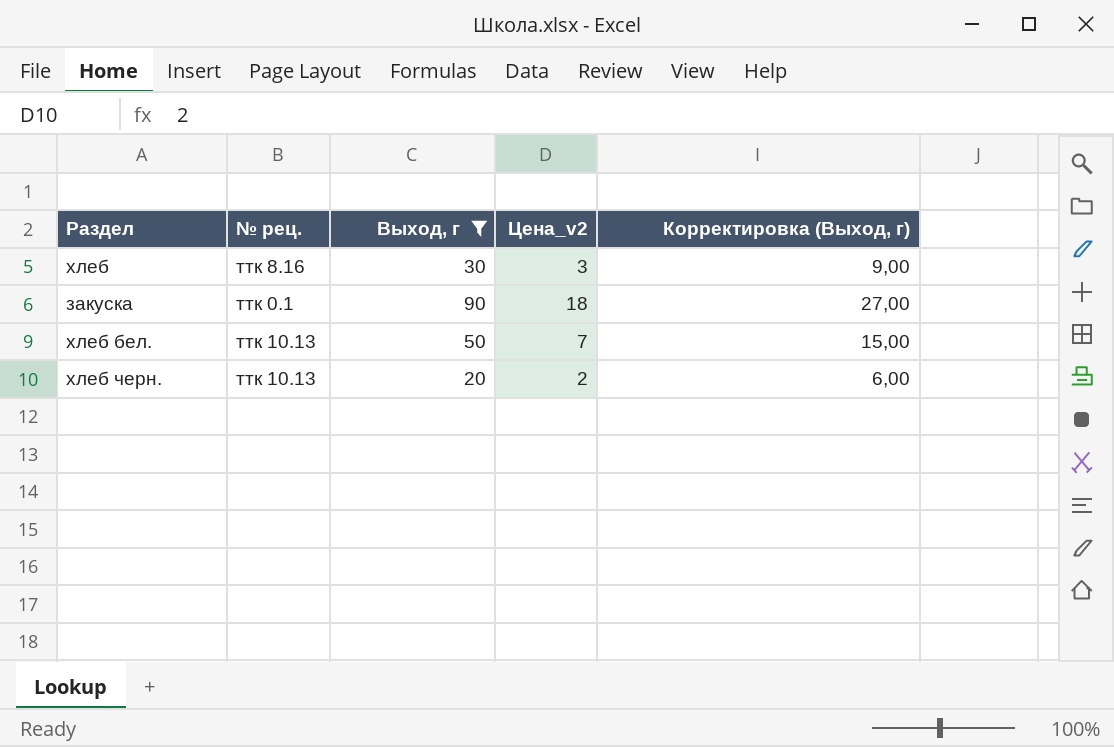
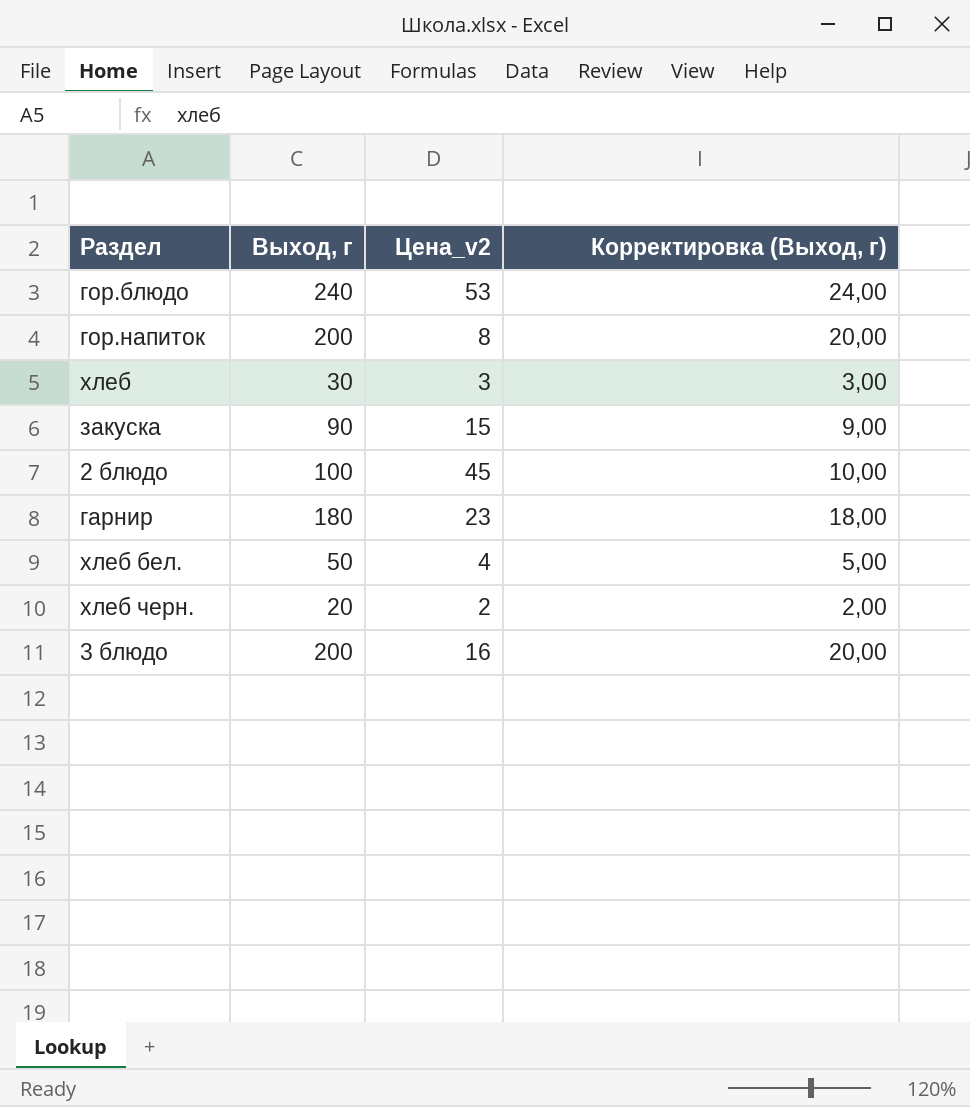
filter: Выход, г <= 90 -> none
column № рец. | position: 2 -> none
column Корректировка (Выход, г) | formula: [Выход, г] * 0,3 -> [Выход, г] * 0,1
закуска | Цена_v2: 18 -> 15
хлеб бел. | Цена_v2: 7 -> 4

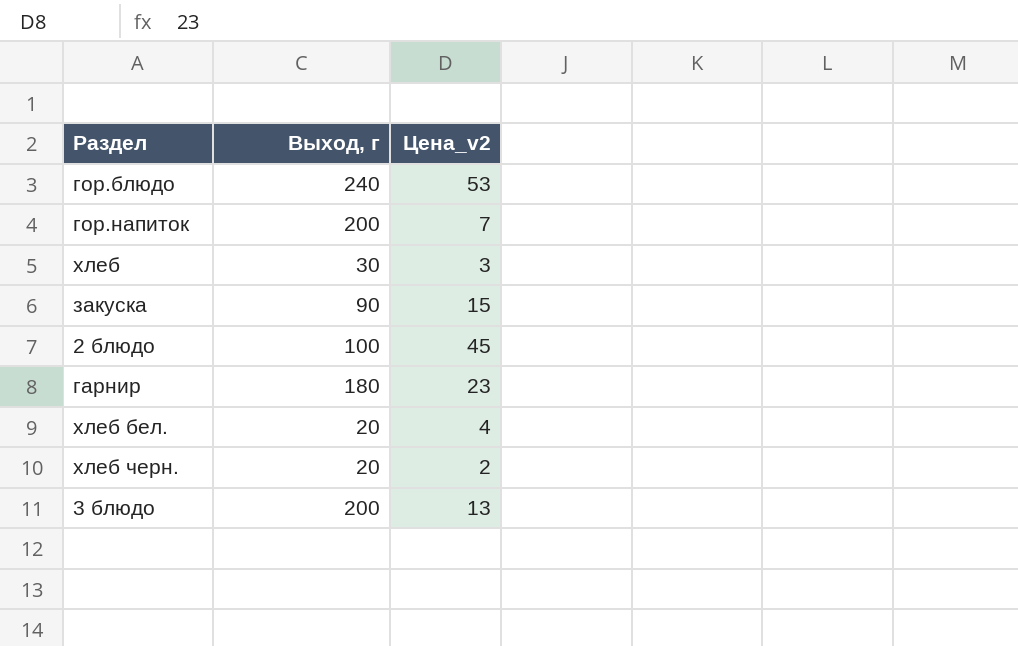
column Корректировка (Выход, г) | formula: [Выход, г] * 0,1 -> none
гор.напиток | Цена_v2: 8 -> 7
хлеб бел. | Выход, г: 50 -> 20
3 блюдо | Цена_v2: 16 -> 13

